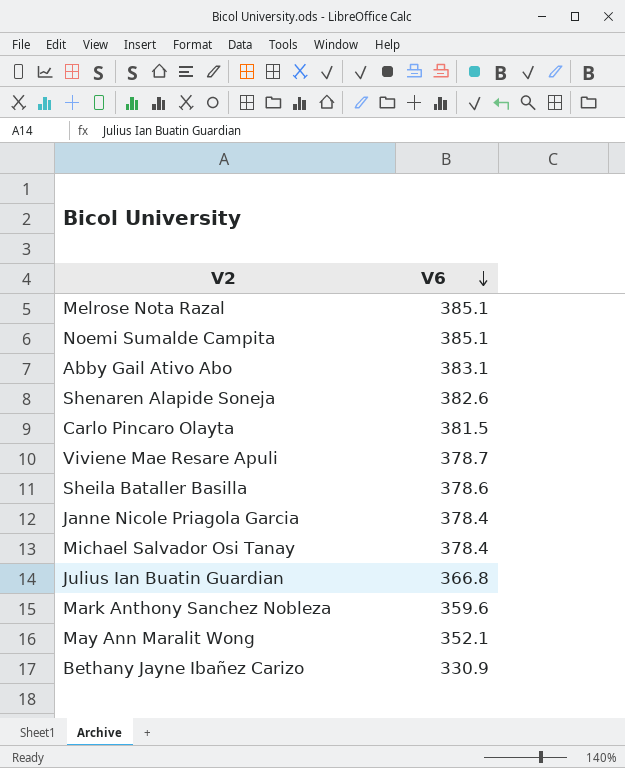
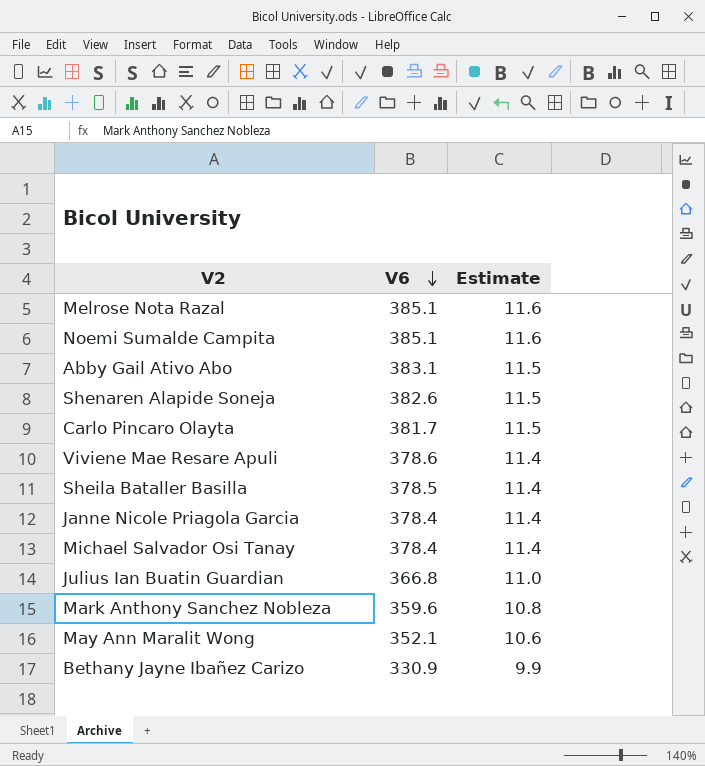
column Estimate | formula: none -> [V6] * 0.03
Carlo Pincaro Olayta | V6: 381.5 -> 381.7
Viviene Mae Resare Apuli | V6: 378.7 -> 378.6
Sheila Bataller Basilla | V6: 378.6 -> 378.5

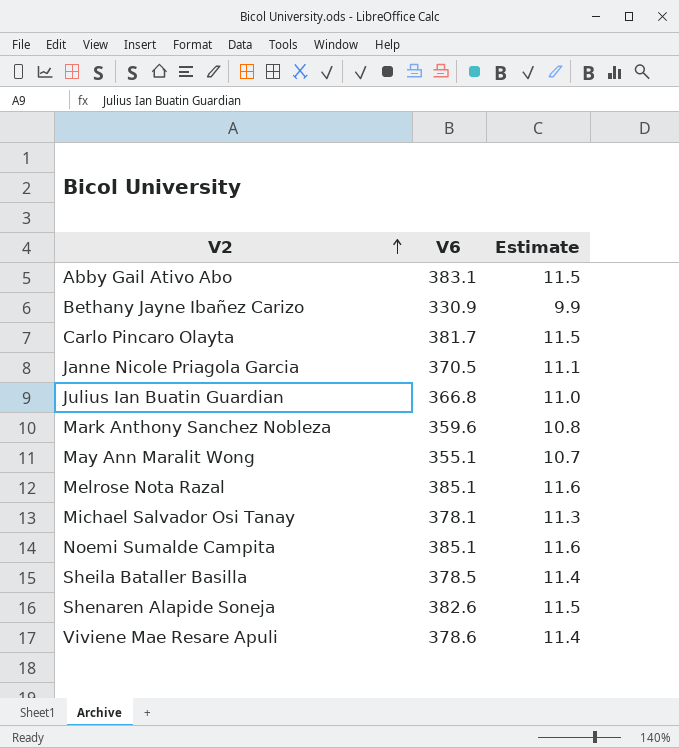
row order: V6 descending -> V2 ascending
Janne Nicole Priagola Garcia | V6: 378.4 -> 370.5
Janne Nicole Priagola Garcia | Estimate: 11.4 -> 11.1
May Ann Maralit Wong | V6: 352.1 -> 355.1
May Ann Maralit Wong | Estimate: 10.6 -> 10.7
Michael Salvador Osi Tanay | V6: 378.4 -> 378.1
Michael Salvador Osi Tanay | Estimate: 11.4 -> 11.3

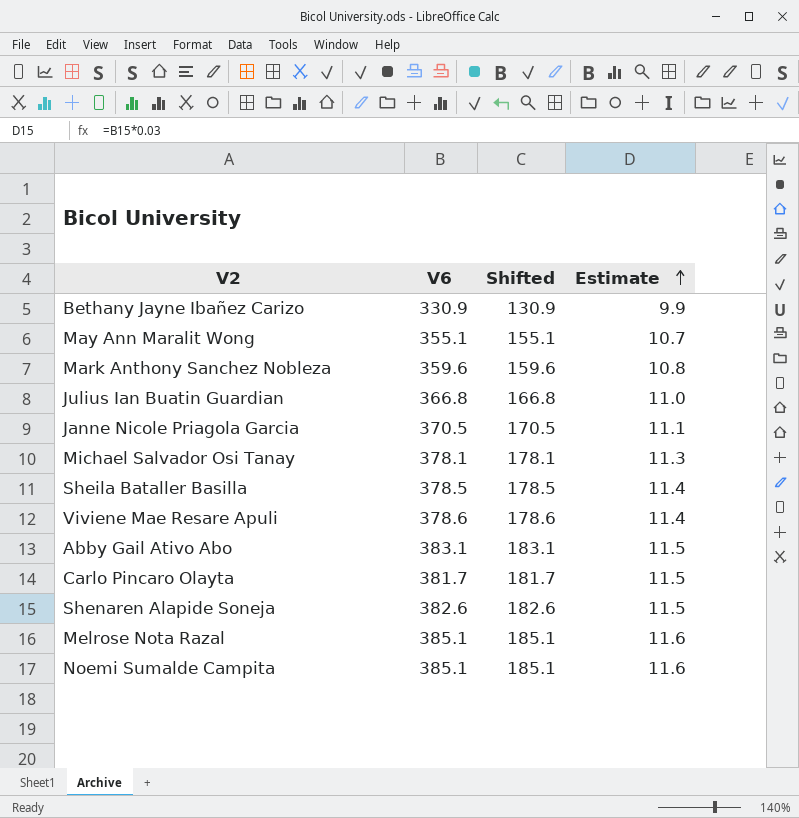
row order: V2 ascending -> Estimate ascending
column Shifted | formula: none -> [V6] - 200

